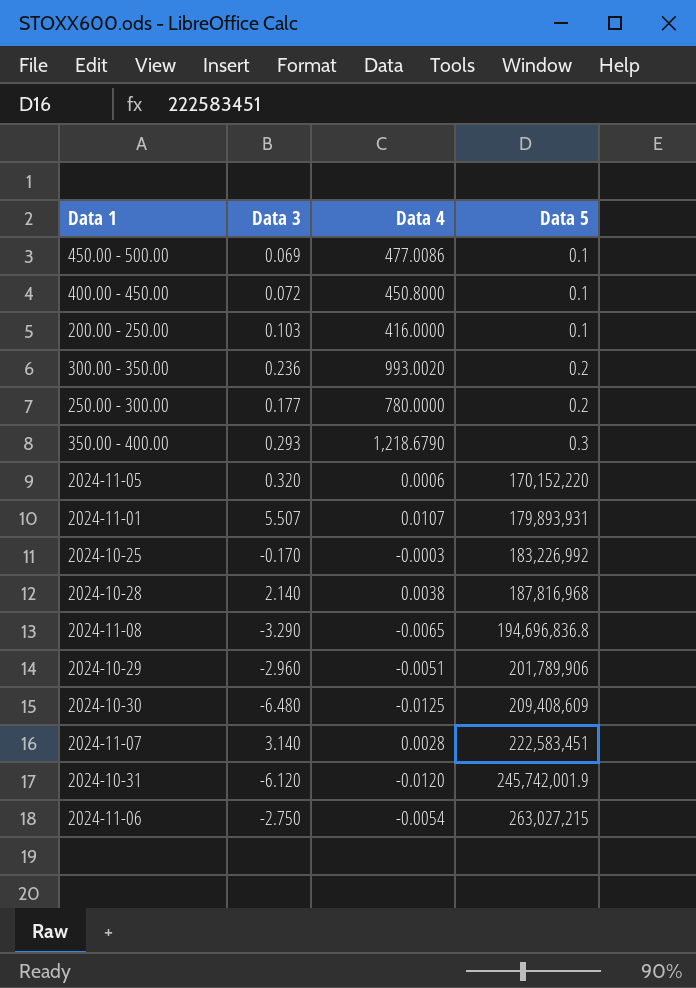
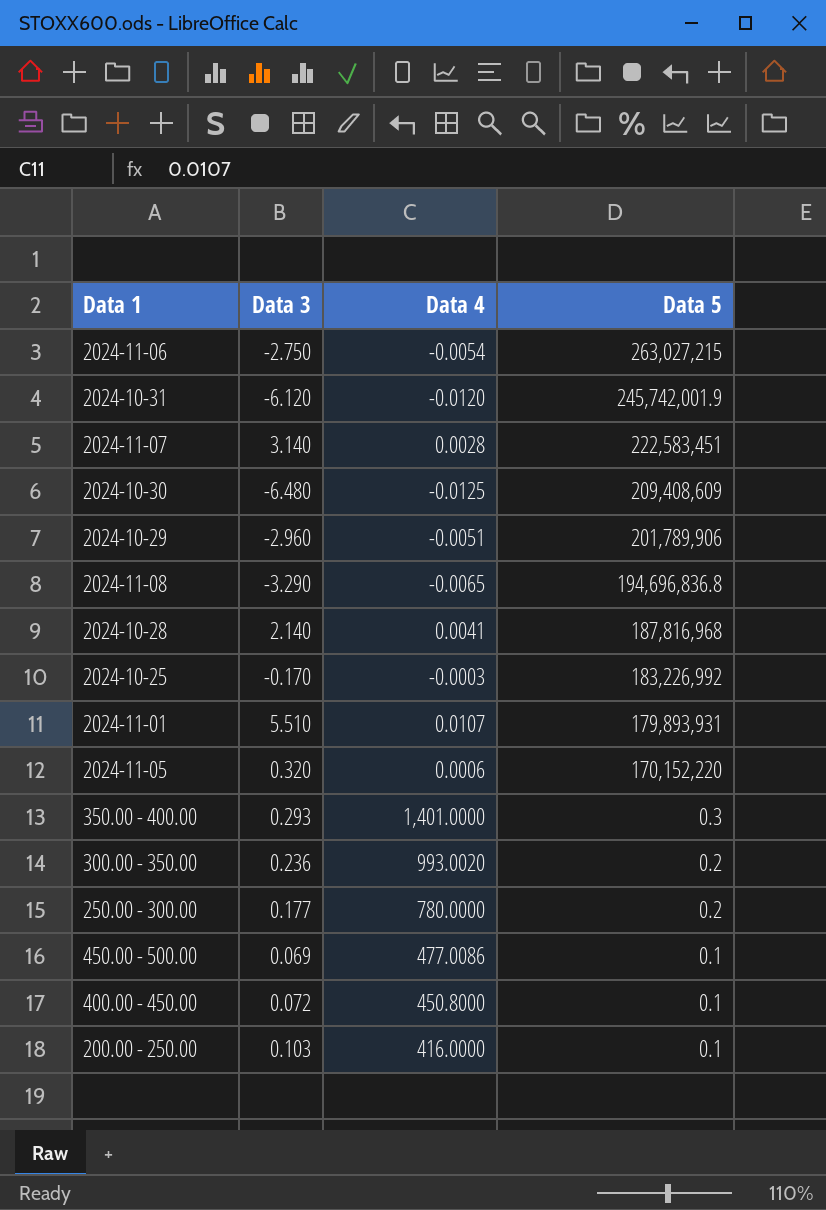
row order: Data 5 ascending -> Data 5 descending
2024-10-28 | Data 4: 0.0038 -> 0.0041
2024-11-01 | Data 3: 5.507 -> 5.510
350.00 - 400.00 | Data 4: 1,218.6790 -> 1,401.0000

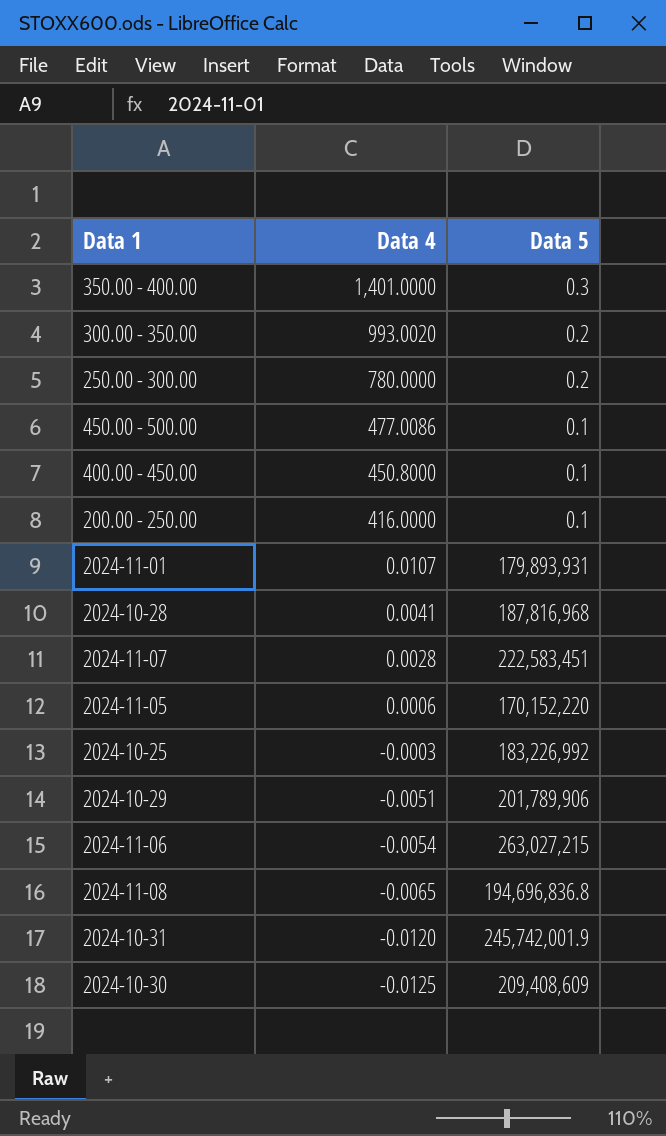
row order: Data 5 descending -> Data 4 descending
column Data 3 | position: 2 -> none

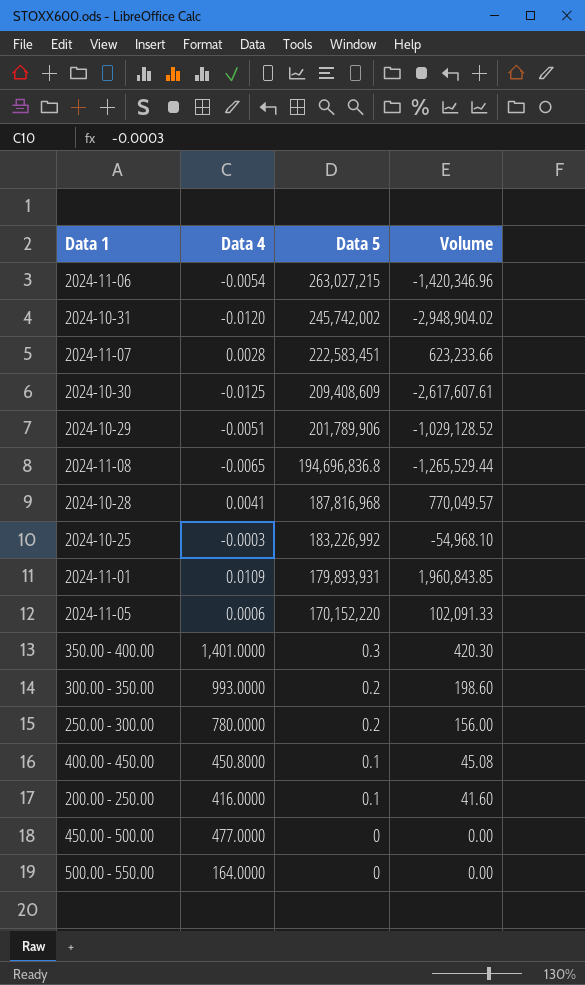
row order: Data 4 descending -> Data 5 descending
column Volume | formula: none -> [Data 4] * [Data 5]
2024-10-31 | Data 5: 245,742,001.9 -> 245,742,002
2024-11-01 | Data 4: 0.0107 -> 0.0109
300.00 - 350.00 | Data 4: 993.0020 -> 993.0000
450.00 - 500.00 | Data 4: 477.0086 -> 477.0000
450.00 - 500.00 | Data 5: 0.1 -> 0
row 500.00 - 550.00: none -> 164.0000 | 0 | 0.00

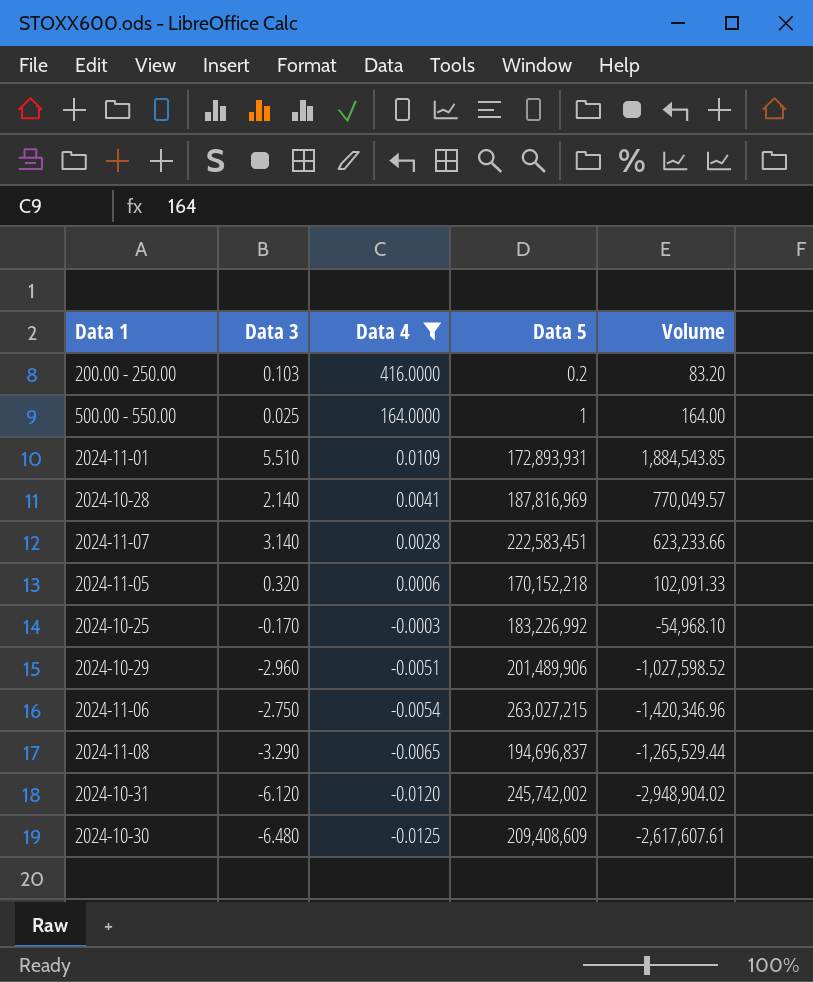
filter: none -> Data 4 <= 416.0000
row order: Data 5 descending -> Data 4 descending
column Data 3 | position: none -> 2
200.00 - 250.00 | Data 5: 0.1 -> 0.2
200.00 - 250.00 | Volume: 41.60 -> 83.20
500.00 - 550.00 | Data 5: 0 -> 1
500.00 - 550.00 | Volume: 0.00 -> 164.00
2024-11-01 | Data 5: 179,893,931 -> 172,893,931
2024-11-01 | Volume: 1,960,843.85 -> 1,884,543.85
2024-10-28 | Data 5: 187,816,968 -> 187,816,969
2024-11-05 | Data 5: 170,152,220 -> 170,152,218
2024-10-29 | Data 5: 201,789,906 -> 201,489,906
2024-10-29 | Volume: -1,029,128.52 -> -1,027,598.52
2024-11-08 | Data 5: 194,696,836.8 -> 194,696,837

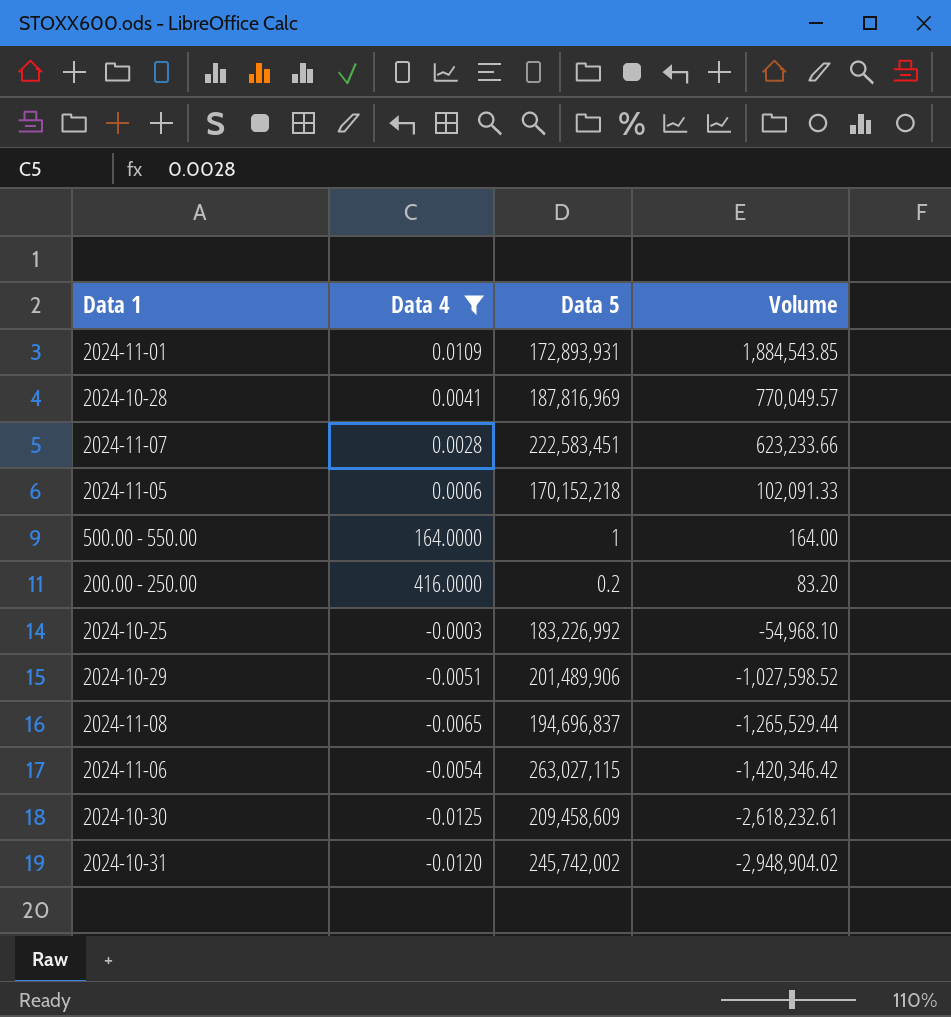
row order: Data 4 descending -> Volume descending
column Data 3 | position: 2 -> none
2024-11-06 | Data 5: 263,027,215 -> 263,027,115
2024-11-06 | Volume: -1,420,346.96 -> -1,420,346.42
2024-10-30 | Data 5: 209,408,609 -> 209,458,609
2024-10-30 | Volume: -2,617,607.61 -> -2,618,232.61

